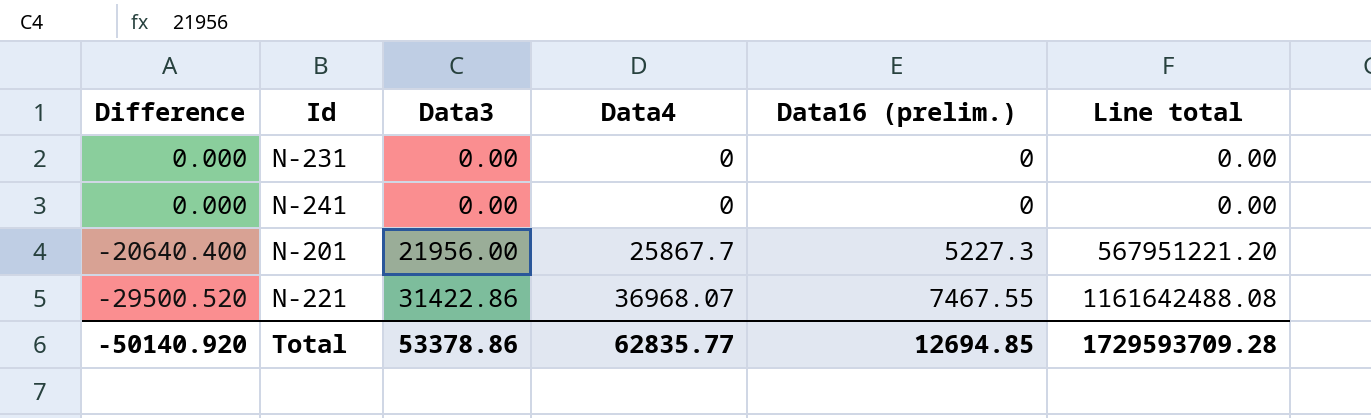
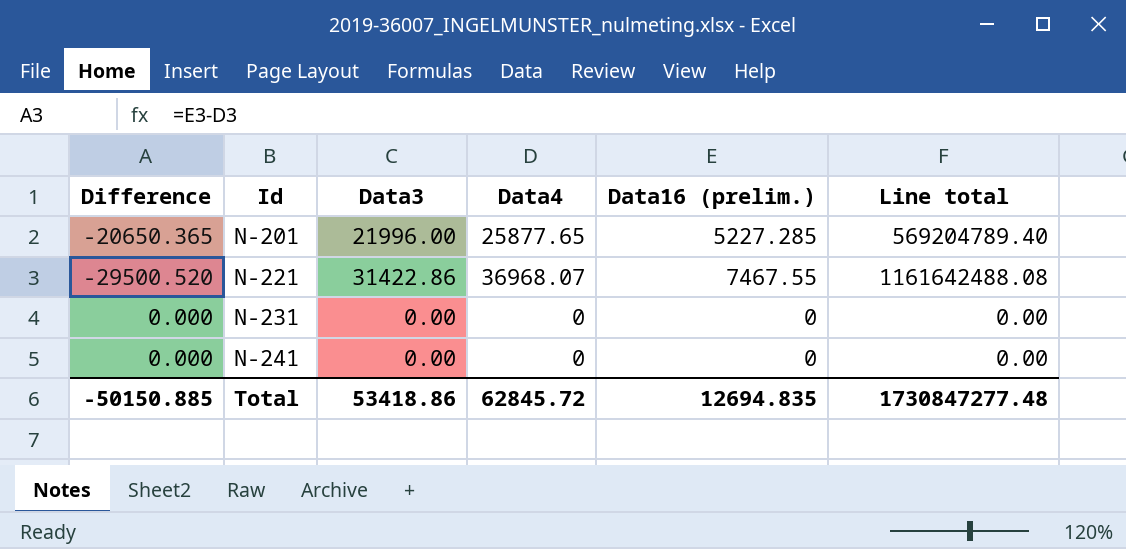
row order: Difference descending -> Id ascending
N-201 | Difference: -20640.400 -> -20650.365
N-201 | Data3: 21956.00 -> 21996.00
N-201 | Data4: 25867.7 -> 25877.65
N-201 | Data16 (prelim.): 5227.3 -> 5227.285
N-201 | Line total: 567951221.20 -> 569204789.40
Total | Difference: -50140.920 -> -50150.885
Total | Data3: 53378.86 -> 53418.86
Total | Data4: 62835.77 -> 62845.72
Total | Data16 (prelim.): 12694.85 -> 12694.835
Total | Line total: 1729593709.28 -> 1730847277.48

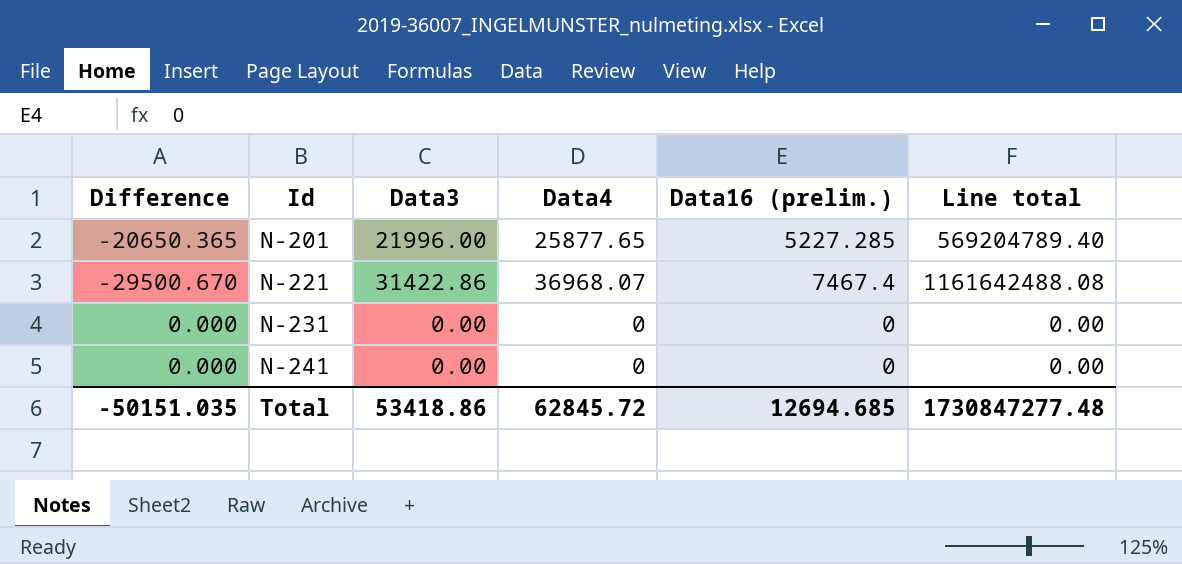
N-221 | Difference: -29500.520 -> -29500.670
N-221 | Data16 (prelim.): 7467.55 -> 7467.4
Total | Difference: -50150.885 -> -50151.035
Total | Data16 (prelim.): 12694.835 -> 12694.685

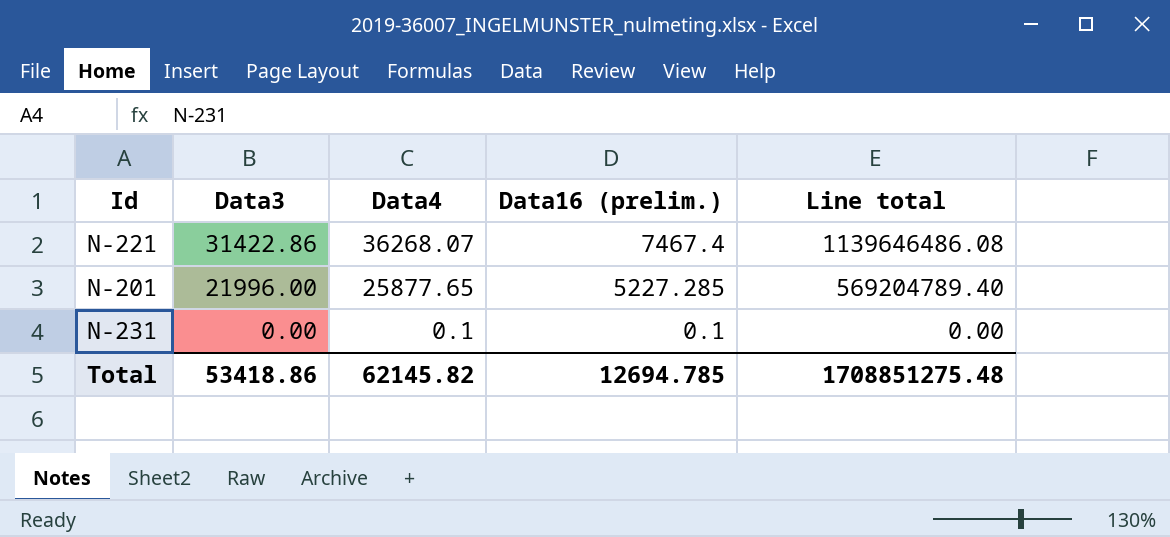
row order: Id ascending -> Data3 descending
column Difference | formula: [Data16 (prelim.)] - [Data4] -> none
row N-241: 0.000 | 0.00 | 0 | 0 | 0.00 -> none
N-221 | Data4: 36968.07 -> 36268.07
N-221 | Line total: 1161642488.08 -> 1139646486.08
N-231 | Data4: 0 -> 0.1
N-231 | Data16 (prelim.): 0 -> 0.1
Total | Data4: 62845.72 -> 62145.82
Total | Data16 (prelim.): 12694.685 -> 12694.785
Total | Line total: 1730847277.48 -> 1708851275.48

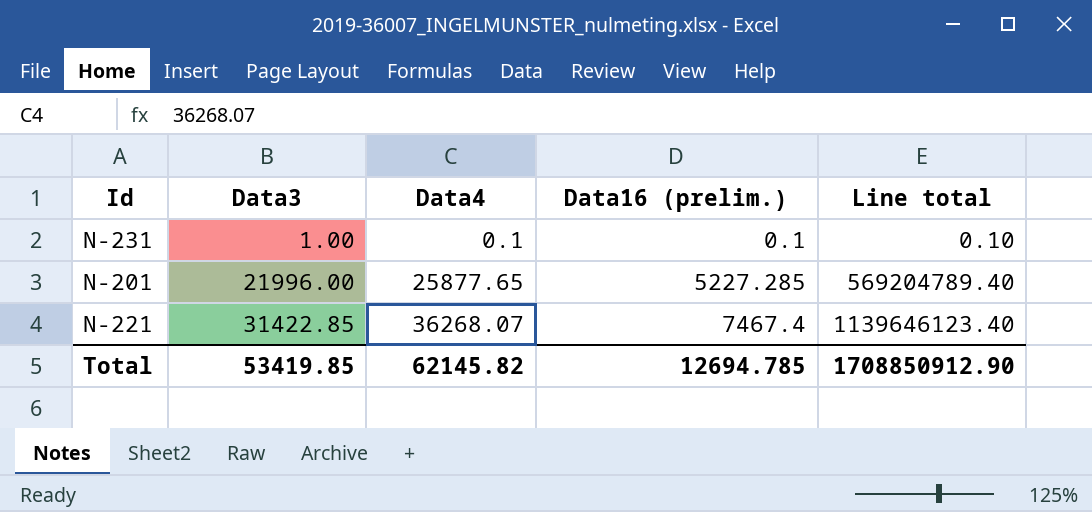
row order: Data3 descending -> Data3 ascending
N-231 | Data3: 0.00 -> 1.00
N-231 | Line total: 0.00 -> 0.10
N-221 | Data3: 31422.86 -> 31422.85
N-221 | Line total: 1139646486.08 -> 1139646123.40
Total | Data3: 53418.86 -> 53419.85
Total | Line total: 1708851275.48 -> 1708850912.90

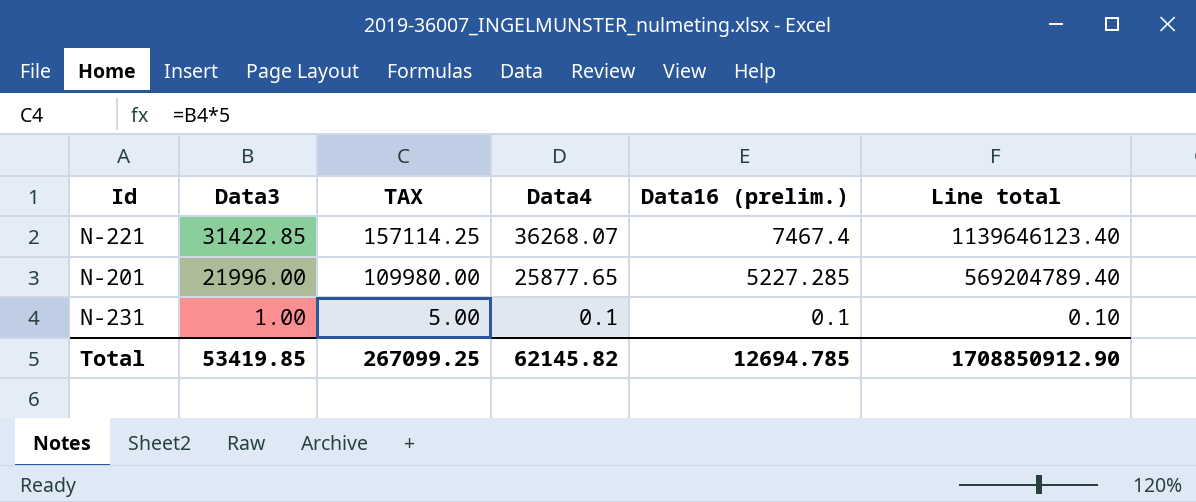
row order: Data3 ascending -> Data3 descending
column TAX | formula: none -> [Data3] * 5

